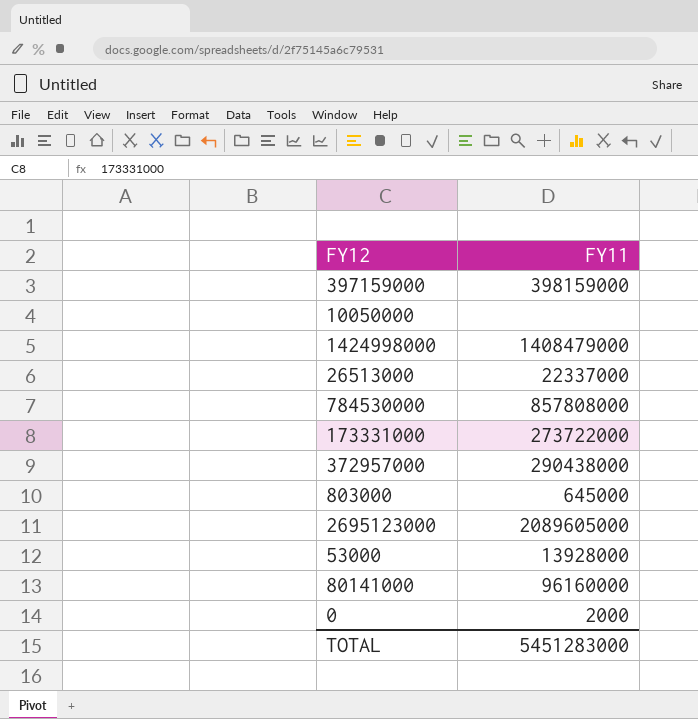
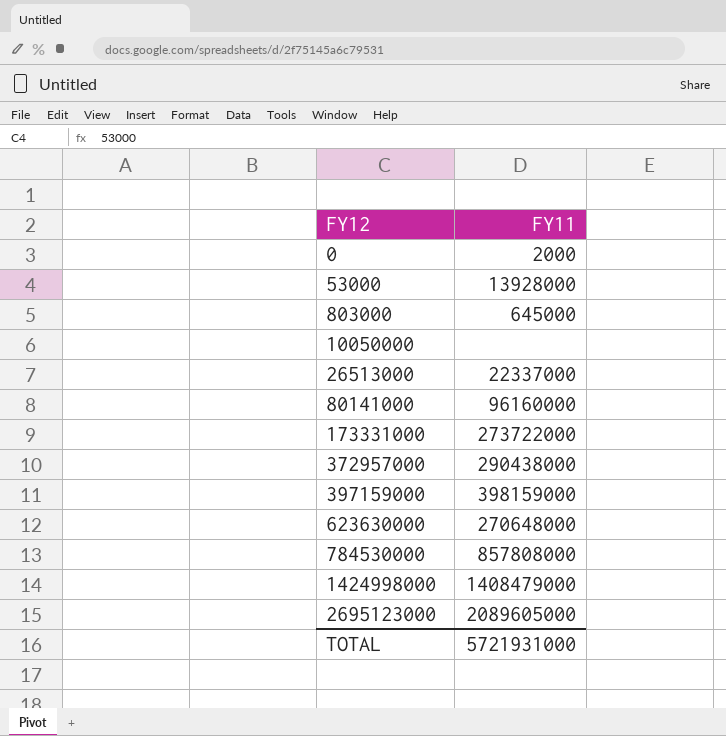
row order: none -> FY12 ascending
row 623630000: none -> 270648000
TOTAL | FY11: 5451283000 -> 5721931000

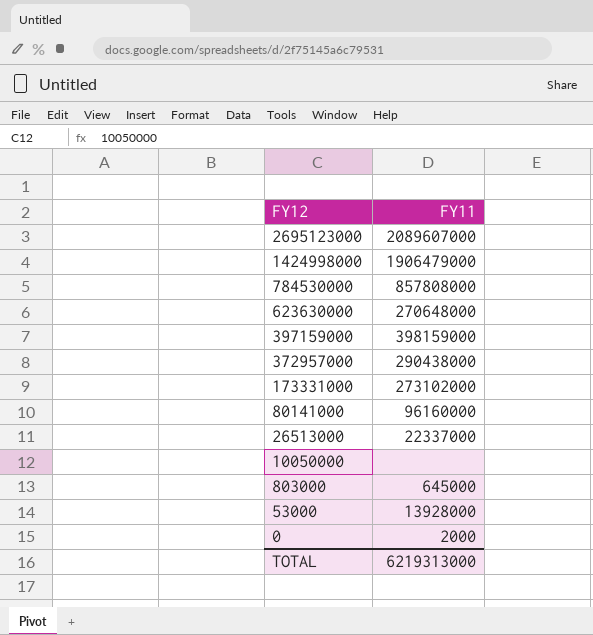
row order: FY12 ascending -> FY12 descending
2695123000 | FY11: 2089605000 -> 2089607000
1424998000 | FY11: 1408479000 -> 1906479000
173331000 | FY11: 273722000 -> 273102000
TOTAL | FY11: 5721931000 -> 6219313000

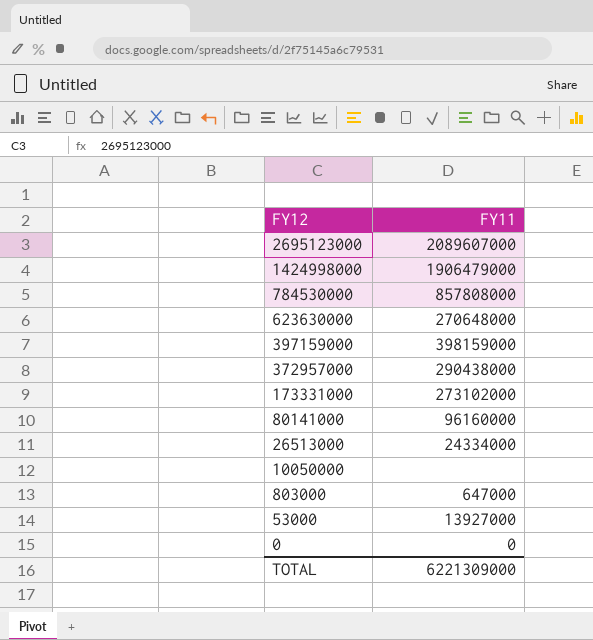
26513000 | FY11: 22337000 -> 24334000
803000 | FY11: 645000 -> 647000
53000 | FY11: 13928000 -> 13927000
0 | FY11: 2000 -> 0
TOTAL | FY11: 6219313000 -> 6221309000

